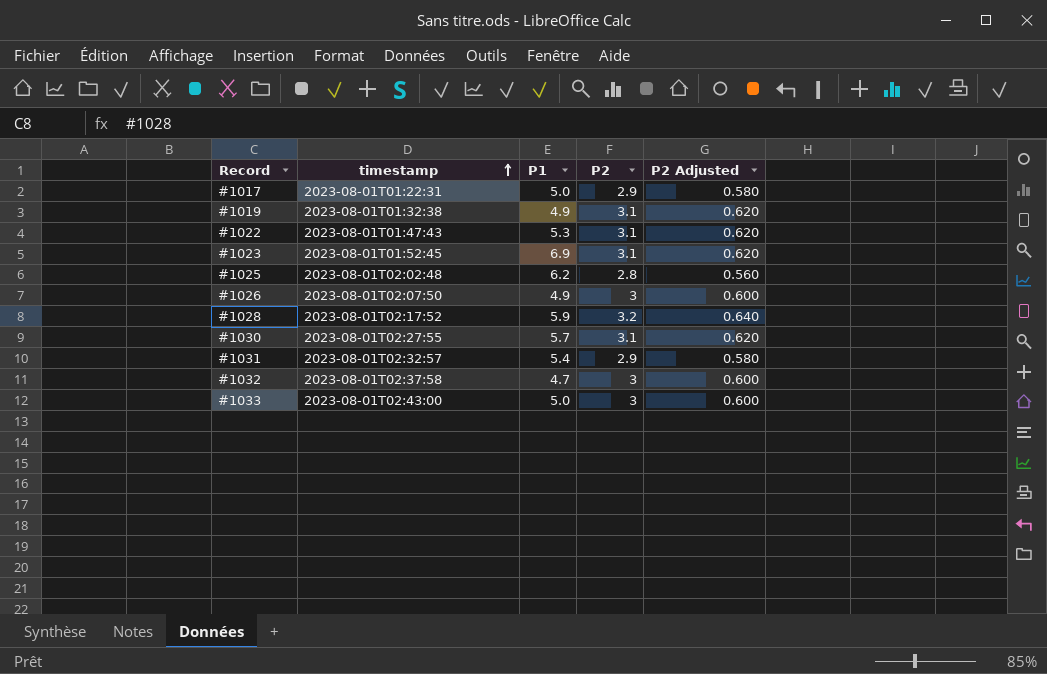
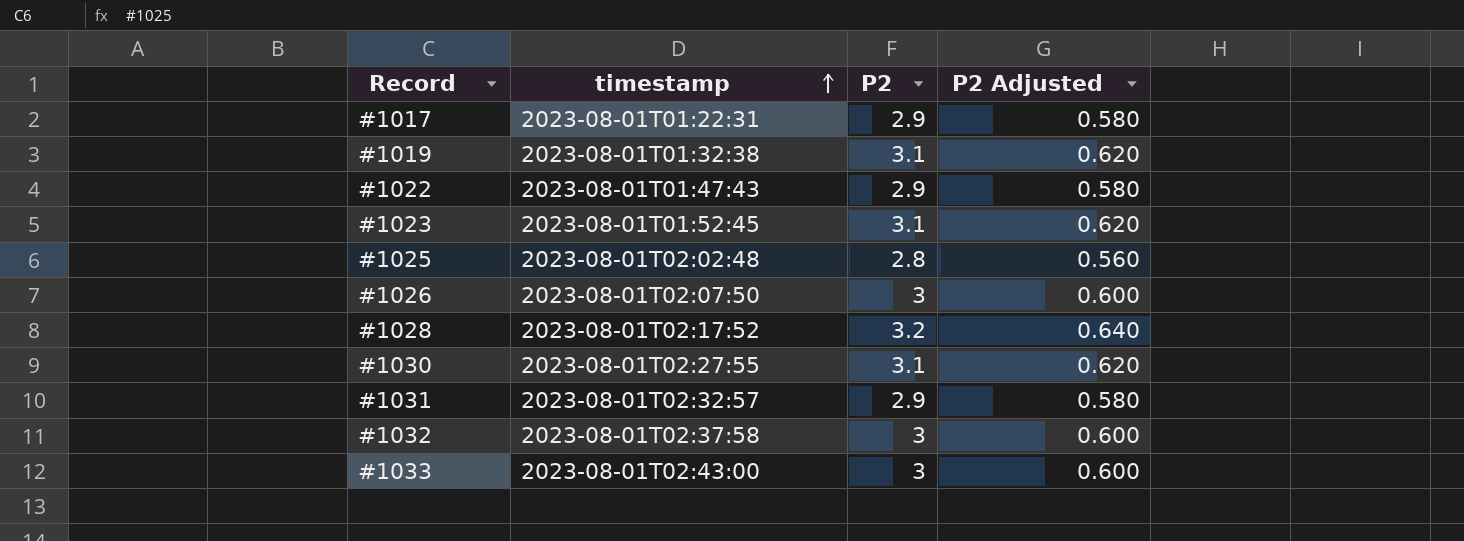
column P1 | position: 3 -> none
#1022 | P2: 3.1 -> 2.9
#1022 | P2 Adjusted: 0.620 -> 0.580

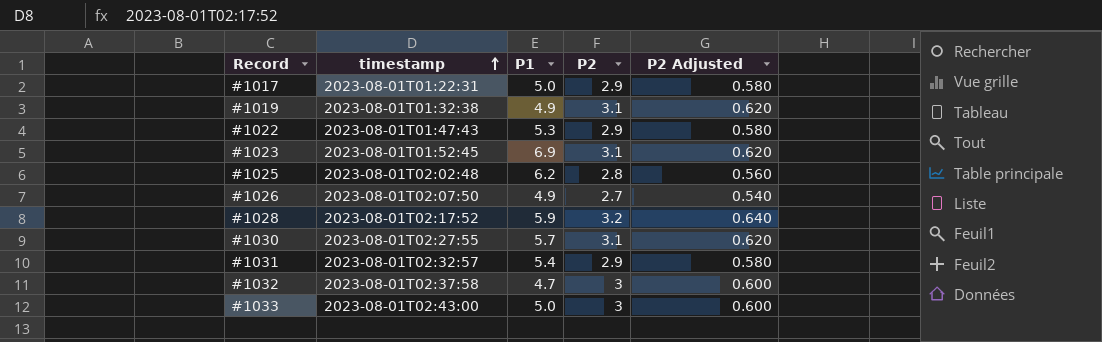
column P1 | position: none -> 3
#1026 | P2: 3 -> 2.7
#1026 | P2 Adjusted: 0.600 -> 0.540

